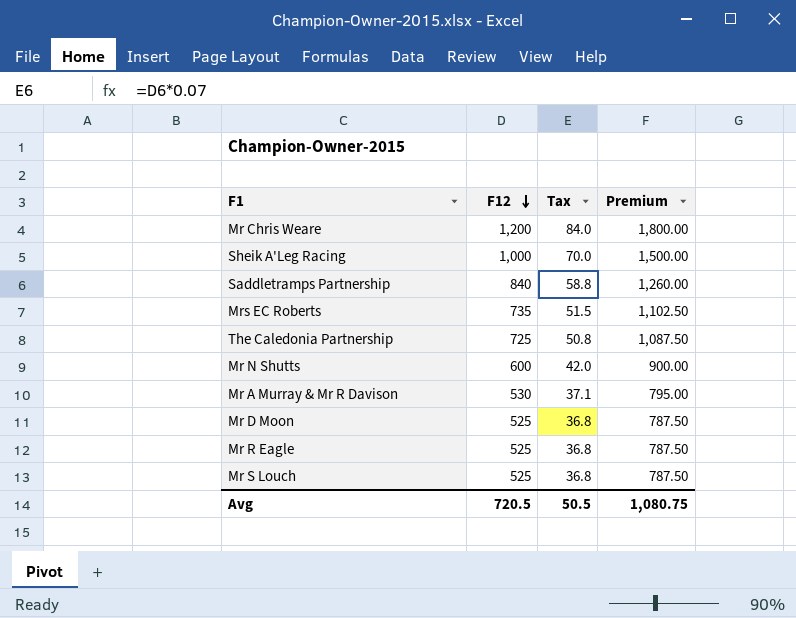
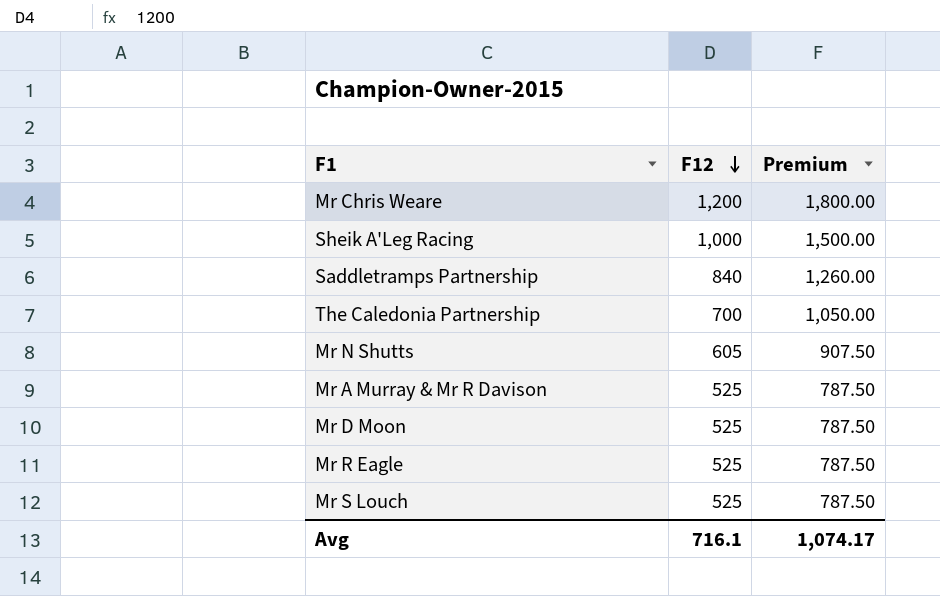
column Tax | formula: [F12] * 0.07 -> none
row Mrs EC Roberts: 735 | 51.5 | 1,102.50 -> none
The Caledonia Partnership | F12: 725 -> 700
The Caledonia Partnership | Premium: 1,087.50 -> 1,050.00
Mr N Shutts | F12: 600 -> 605
Mr N Shutts | Premium: 900.00 -> 907.50
Mr A Murray & Mr R Davison | F12: 530 -> 525
Mr A Murray & Mr R Davison | Premium: 795.00 -> 787.50
Avg | F12: 720.5 -> 716.1
Avg | Premium: 1,080.75 -> 1,074.17

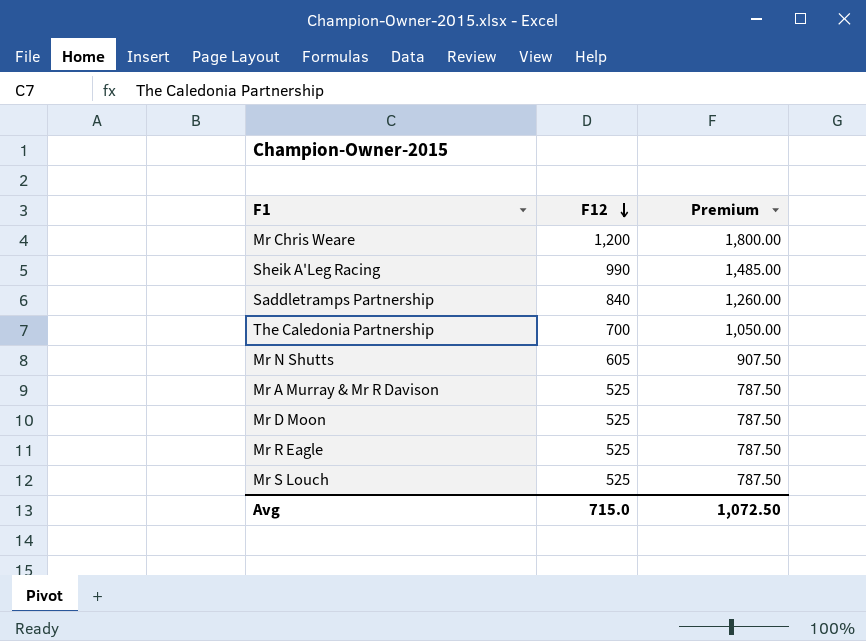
Sheik A'Leg Racing | F12: 1,000 -> 990
Sheik A'Leg Racing | Premium: 1,500.00 -> 1,485.00
Avg | F12: 716.1 -> 715.0
Avg | Premium: 1,074.17 -> 1,072.50

